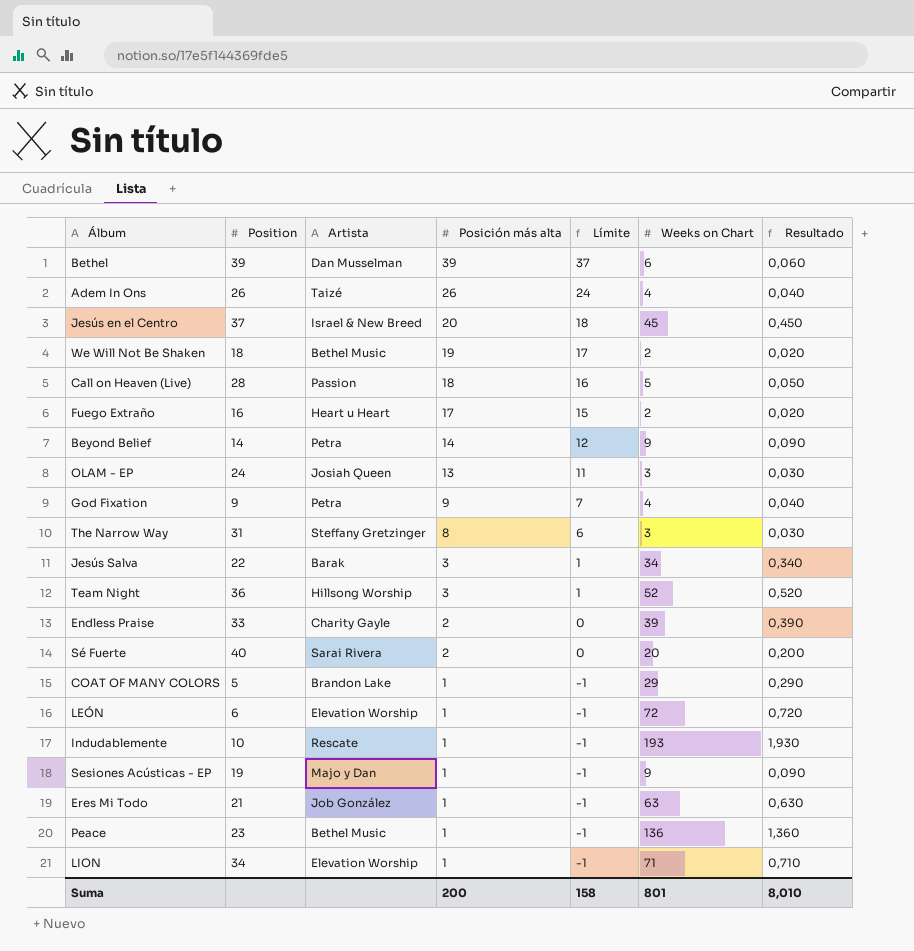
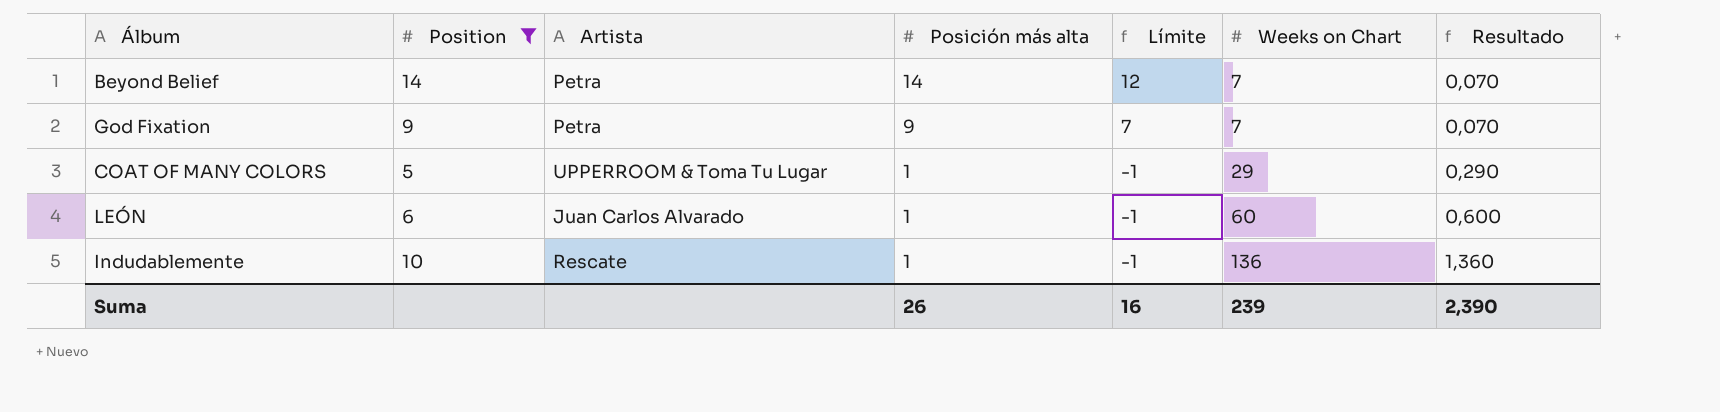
filter: none -> Position <= 14
Beyond Belief | Weeks on Chart: 9 -> 7
Beyond Belief | Resultado: 0,090 -> 0,070
God Fixation | Weeks on Chart: 4 -> 7
God Fixation | Resultado: 0,040 -> 0,070
COAT OF MANY COLORS | Artista: Brandon Lake -> UPPERROOM & Toma Tu Lugar
LEÓN | Artista: Elevation Worship -> Juan Carlos Alvarado
LEÓN | Weeks on Chart: 72 -> 60
LEÓN | Resultado: 0,720 -> 0,600
Indudablemente | Weeks on Chart: 193 -> 136
Indudablemente | Resultado: 1,930 -> 1,360
Suma | Posición más alta: 200 -> 26
Suma | Límite: 158 -> 16
Suma | Weeks on Chart: 801 -> 239
Suma | Resultado: 8,010 -> 2,390

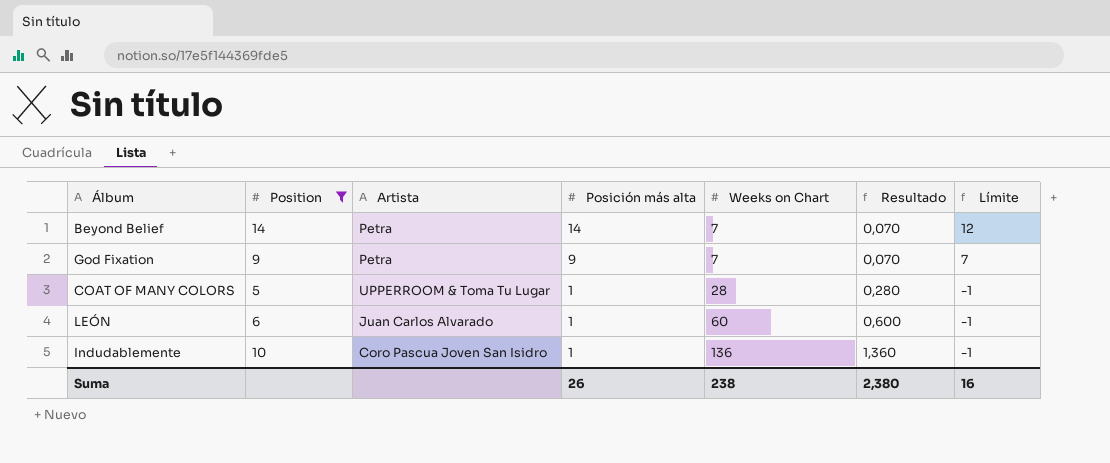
column Límite | position: 5 -> 7
COAT OF MANY COLORS | Weeks on Chart: 29 -> 28
COAT OF MANY COLORS | Resultado: 0,290 -> 0,280
Indudablemente | Artista: Rescate -> Coro Pascua Joven San Isidro
Suma | Weeks on Chart: 239 -> 238
Suma | Resultado: 2,390 -> 2,380

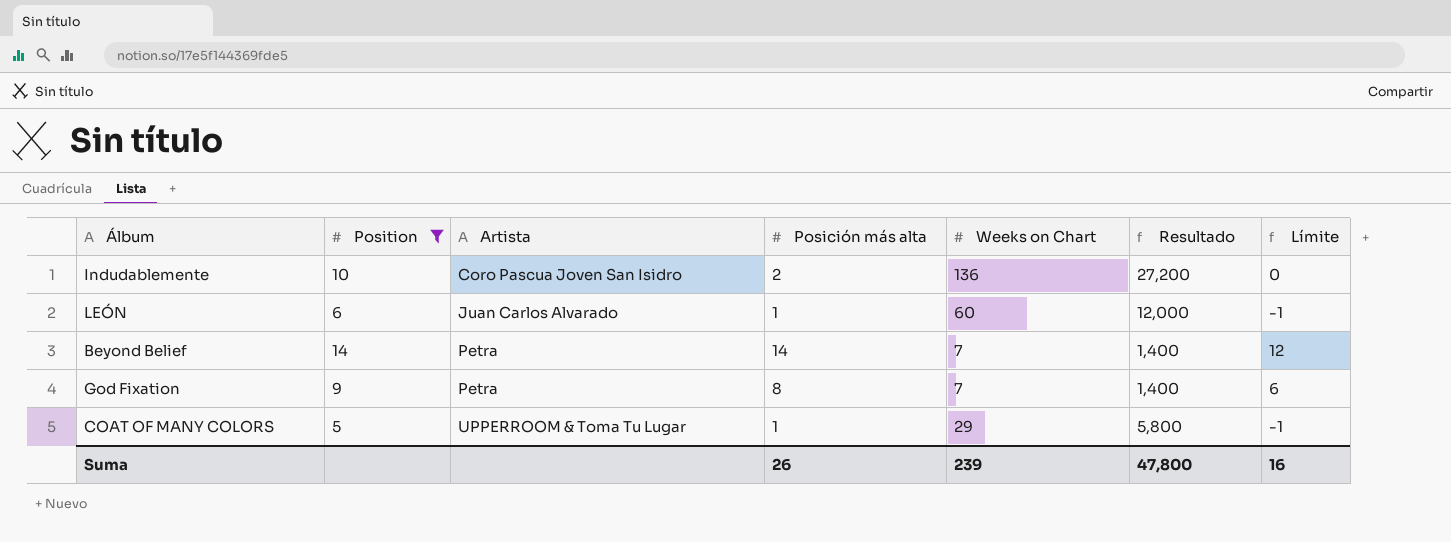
row order: Posición más alta descending -> Artista ascending
column Resultado | formula: [Weeks on Chart] * 0,01 -> [Weeks on Chart] * 0,2
Indudablemente | Posición más alta: 1 -> 2
Indudablemente | Límite: -1 -> 0
God Fixation | Posición más alta: 9 -> 8
God Fixation | Límite: 7 -> 6
COAT OF MANY COLORS | Weeks on Chart: 28 -> 29
Suma | Weeks on Chart: 238 -> 239
Suma | Resultado: 2,380 -> 47,800

